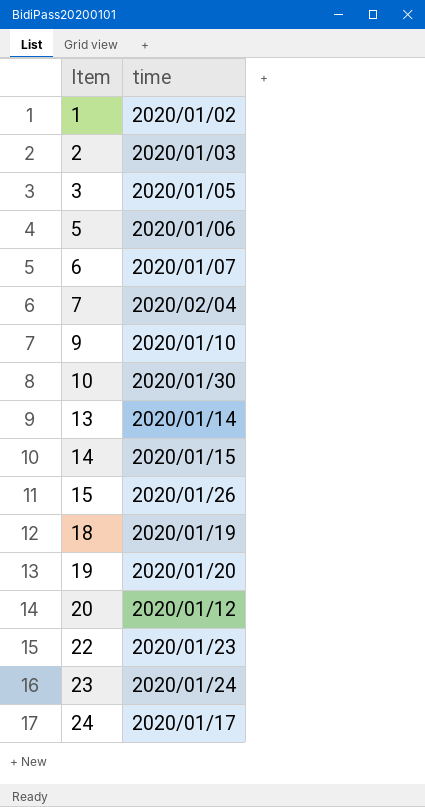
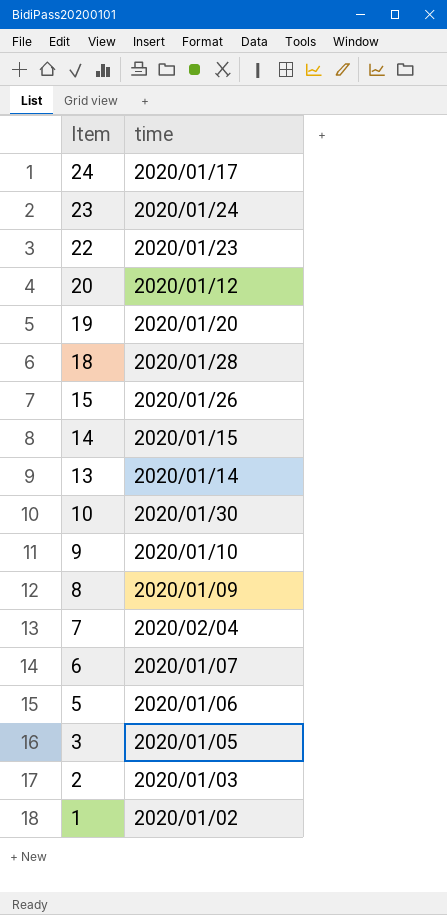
row order: Item ascending -> Item descending
18 | time: 2020/01/19 -> 2020/01/28
row 8: none -> 2020/01/09

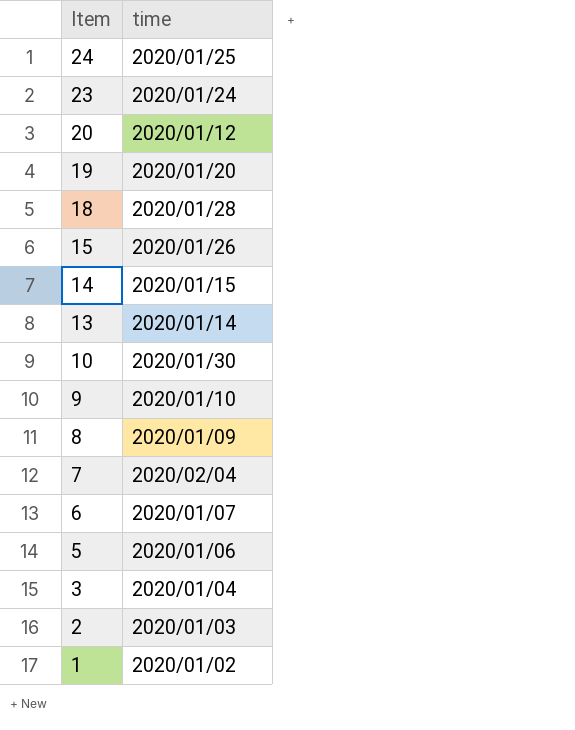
row 22: 2020/01/23 -> none
24 | time: 2020/01/17 -> 2020/01/25
3 | time: 2020/01/05 -> 2020/01/04

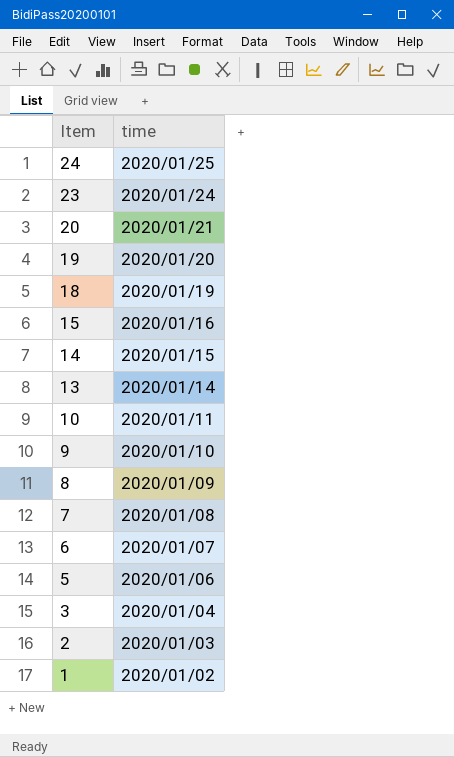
20 | time: 2020/01/12 -> 2020/01/21
18 | time: 2020/01/28 -> 2020/01/19
15 | time: 2020/01/26 -> 2020/01/16
10 | time: 2020/01/30 -> 2020/01/11
7 | time: 2020/02/04 -> 2020/01/08

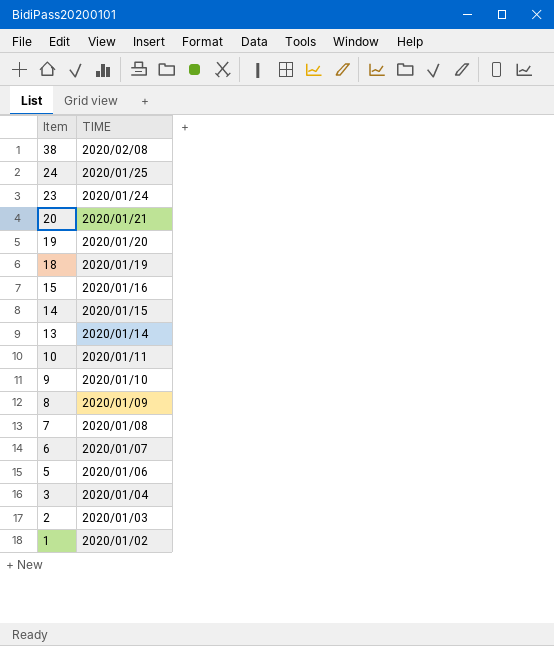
column name: time -> TIME
row 38: none -> 2020/02/08

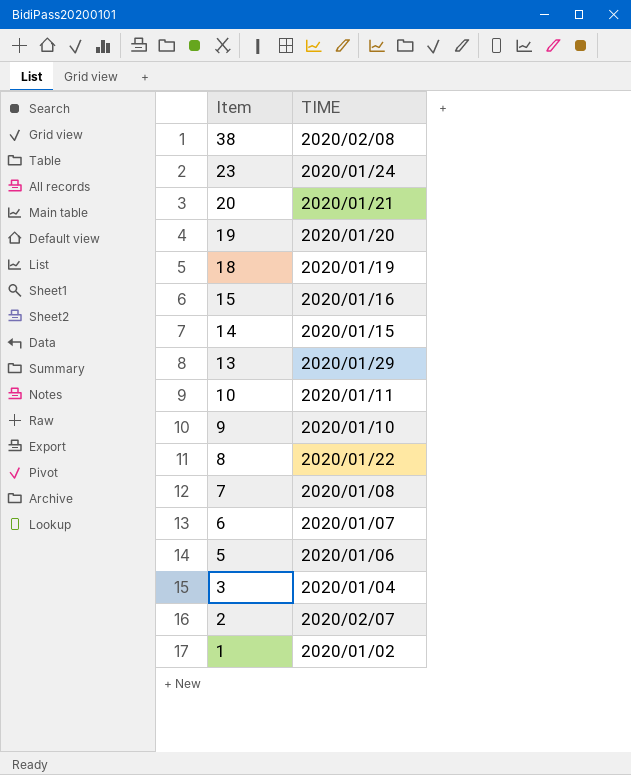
row 24: 2020/01/25 -> none
13 | TIME: 2020/01/14 -> 2020/01/29
8 | TIME: 2020/01/09 -> 2020/01/22
2 | TIME: 2020/01/03 -> 2020/02/07

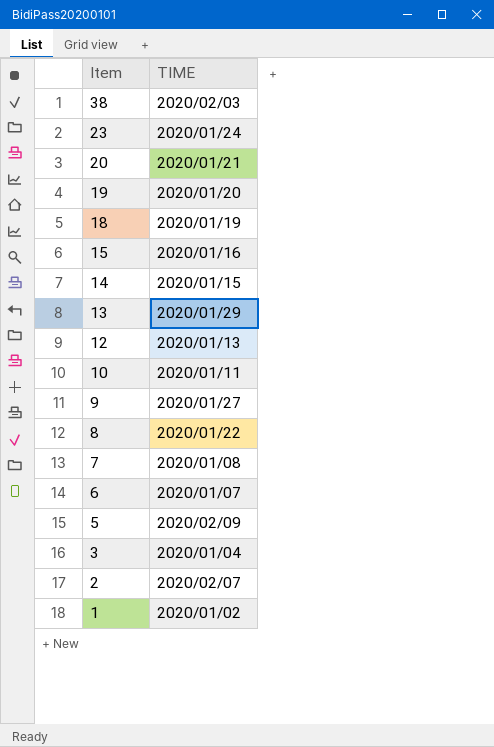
38 | TIME: 2020/02/08 -> 2020/02/03
row 12: none -> 2020/01/13
9 | TIME: 2020/01/10 -> 2020/01/27
5 | TIME: 2020/01/06 -> 2020/02/09

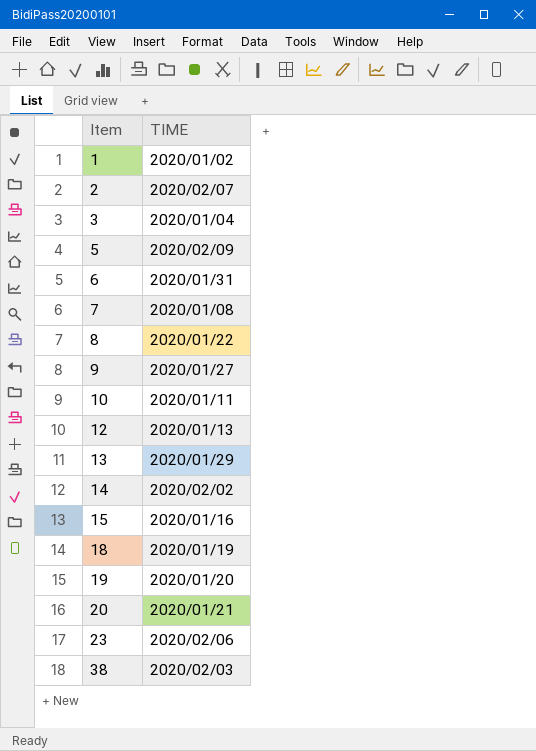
row order: Item descending -> Item ascending
6 | TIME: 2020/01/07 -> 2020/01/31
14 | TIME: 2020/01/15 -> 2020/02/02
23 | TIME: 2020/01/24 -> 2020/02/06

